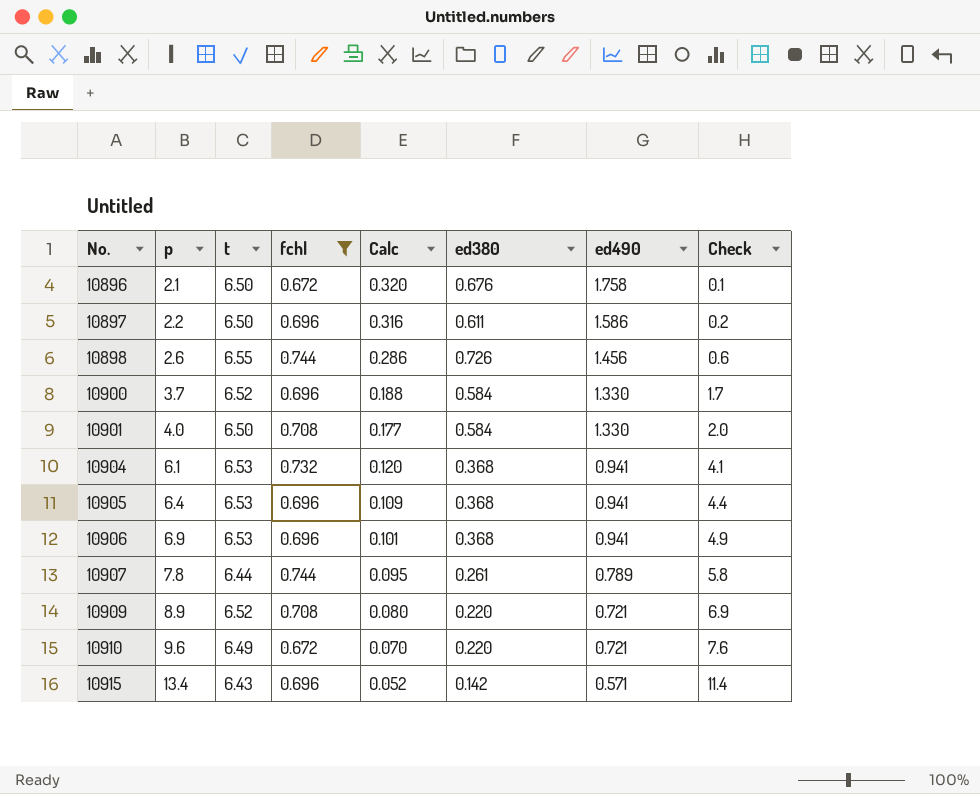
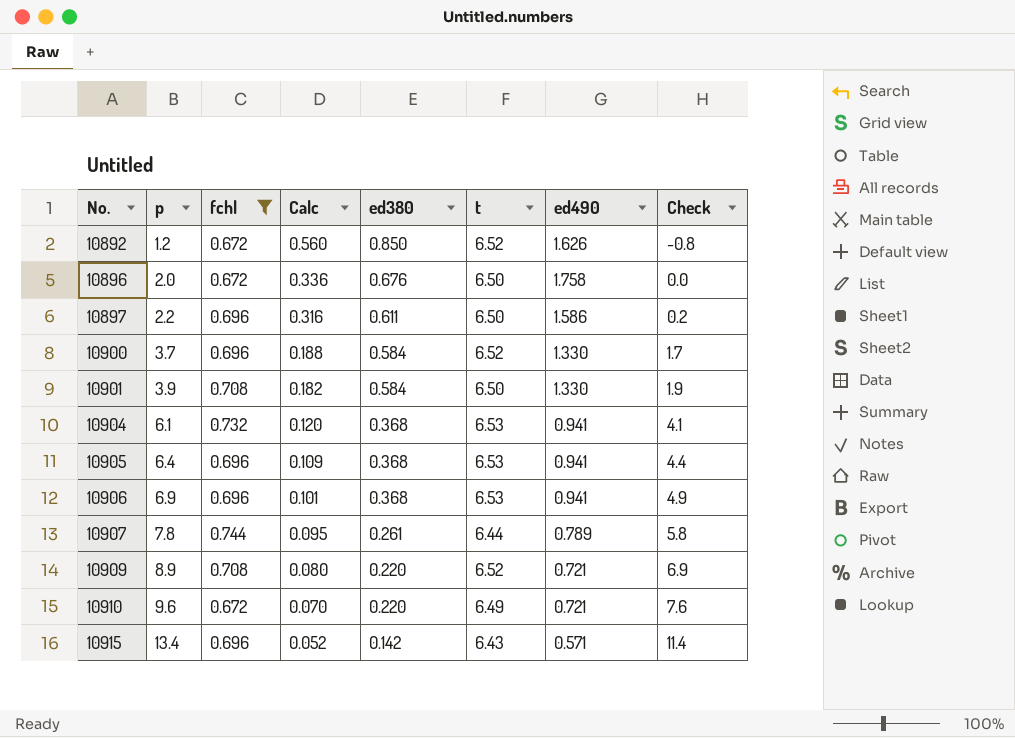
column t | position: 3 -> 6
row 10898: 2.6 | 6.55 | 0.744 | 0.286 | 0.726 | 1.456 | 0.6 -> none
row 10892: none -> 1.2 | 0.672 | 0.560 | 0.850 | 6.52 | 1.626 | -0.8
10896 | p: 2.1 -> 2.0
10896 | Calc: 0.320 -> 0.336
10896 | Check: 0.1 -> 0.0
10901 | p: 4.0 -> 3.9
10901 | Calc: 0.177 -> 0.182
10901 | Check: 2.0 -> 1.9

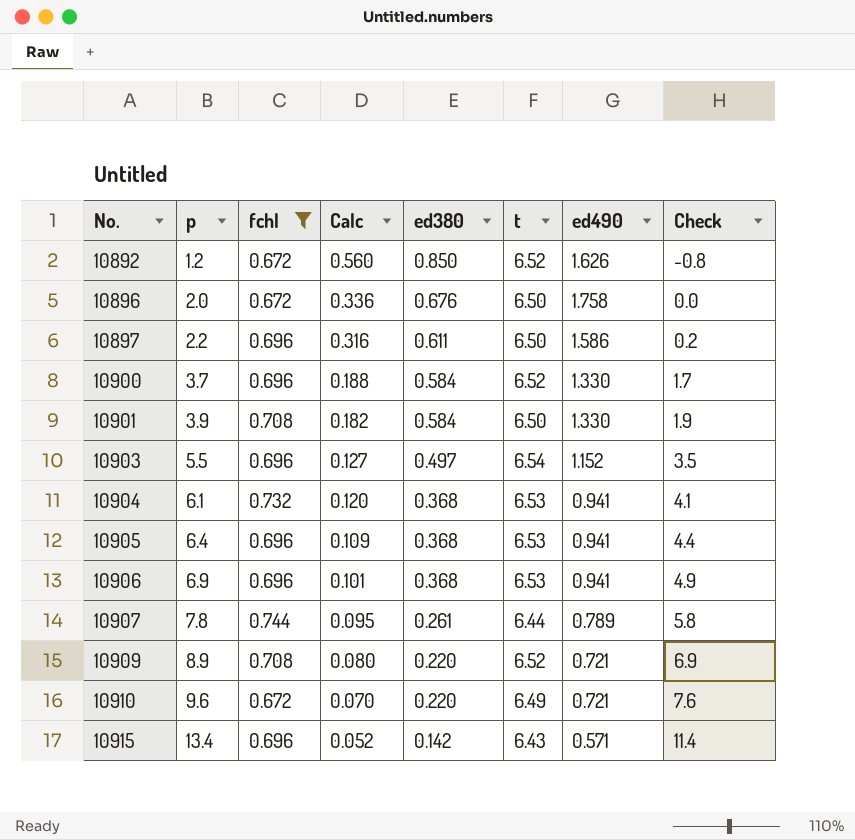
row 10903: none -> 5.5 | 0.696 | 0.127 | 0.497 | 6.54 | 1.152 | 3.5

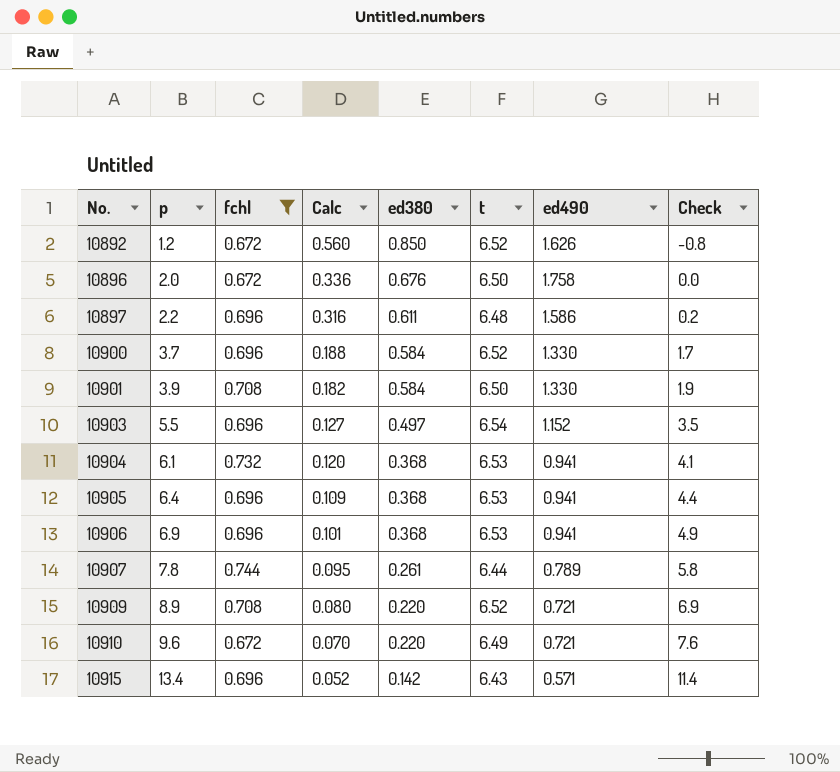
10897 | t: 6.50 -> 6.48

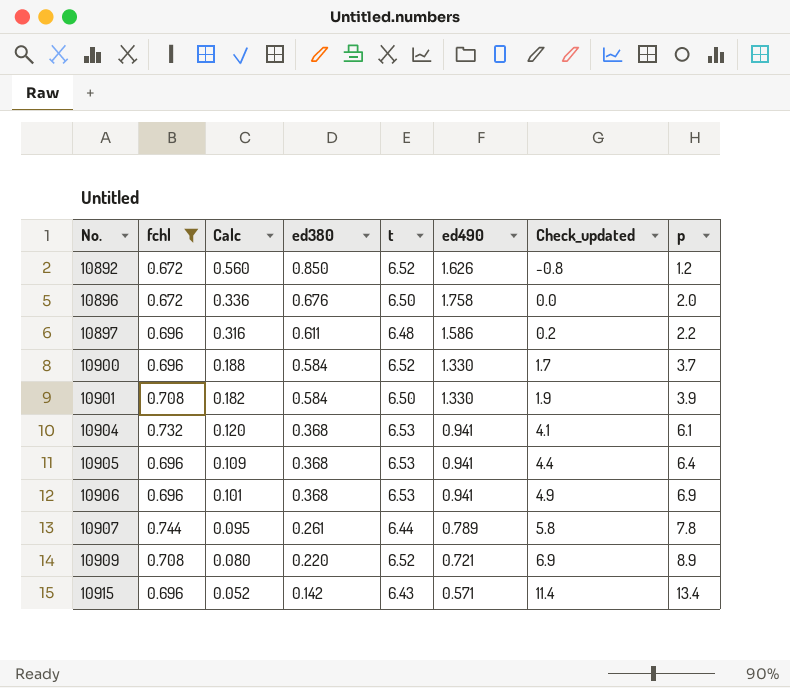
column name: Check -> Check_updated
column p | position: 2 -> 8
row 10903: 5.5 | 0.696 | 0.127 | 0.497 | 6.54 | 1.152 | 3.5 -> none
row 10910: 9.6 | 0.672 | 0.070 | 0.220 | 6.49 | 0.721 | 7.6 -> none

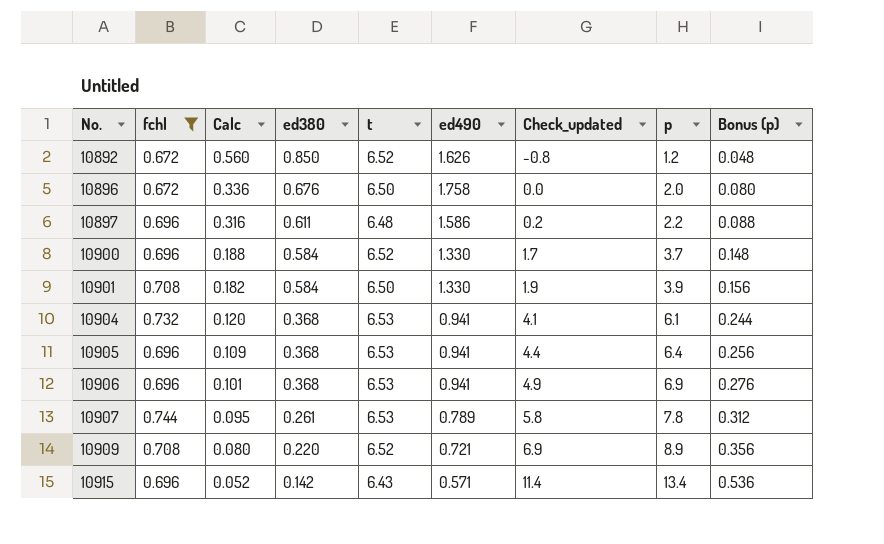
column Bonus (p) | formula: none -> [p] * 0.04
10907 | t: 6.44 -> 6.53

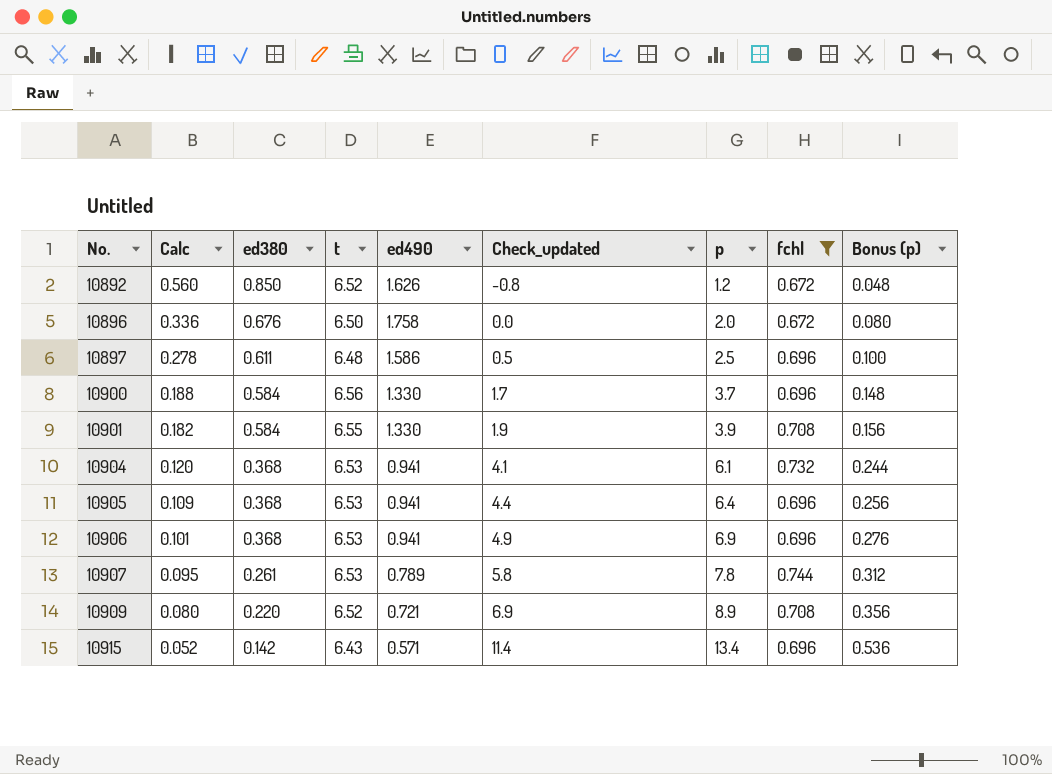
column fchl | position: 2 -> 8
10897 | Calc: 0.316 -> 0.278
10897 | Check_updated: 0.2 -> 0.5
10897 | p: 2.2 -> 2.5
10897 | Bonus (p): 0.088 -> 0.100
10900 | t: 6.52 -> 6.56
10901 | t: 6.50 -> 6.55

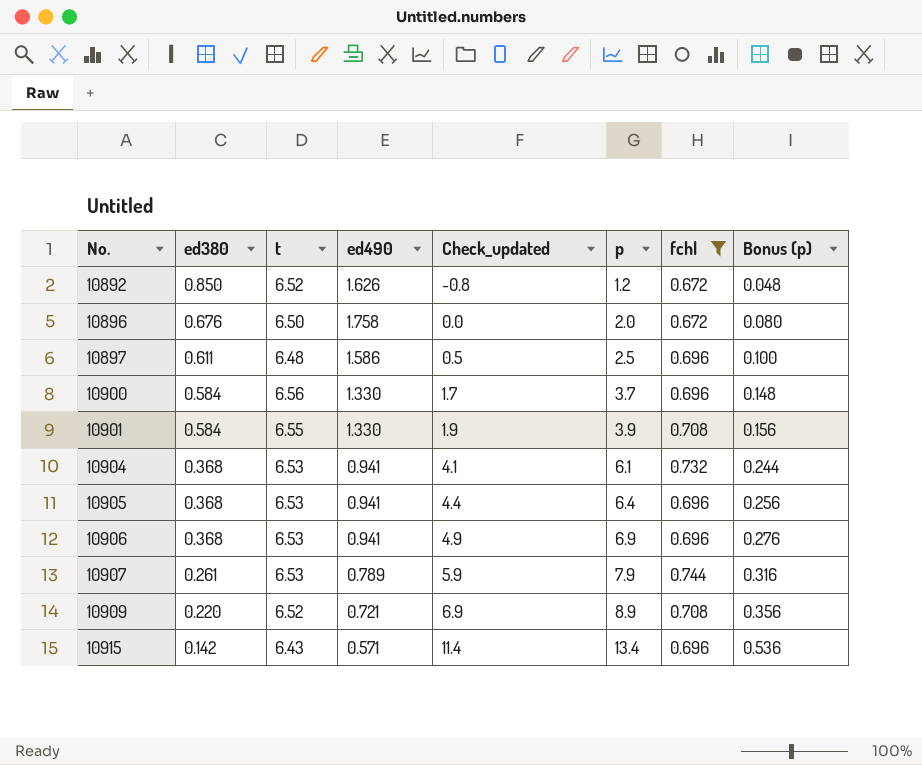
column Calc | formula: [fchl] / [p] -> none
10907 | Check_updated: 5.8 -> 5.9
10907 | p: 7.8 -> 7.9
10907 | Bonus (p): 0.312 -> 0.316

